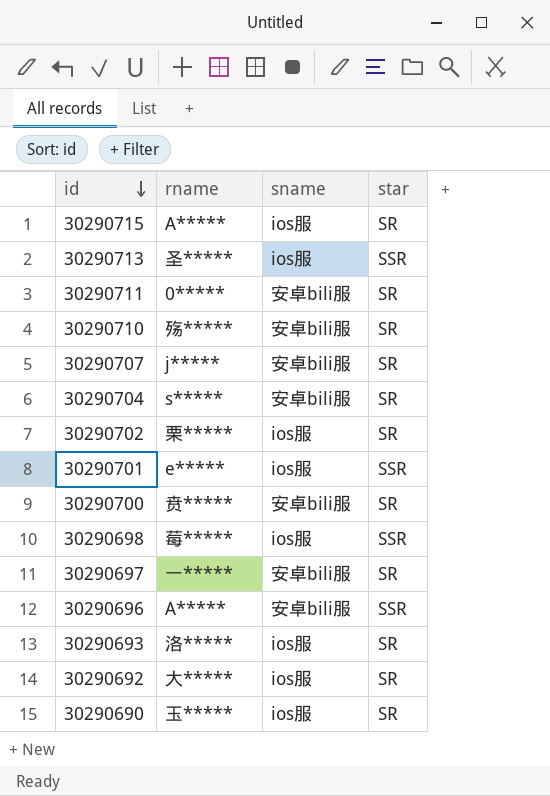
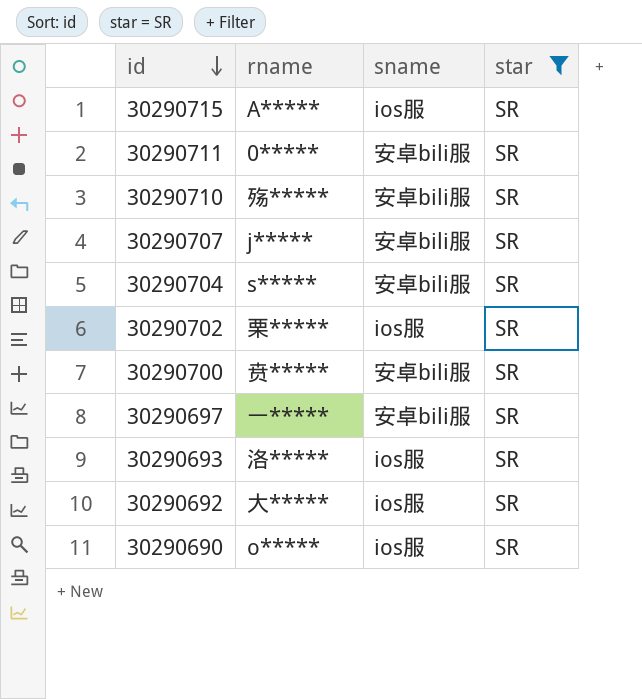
filter: none -> star = SR
30290690 | rname: 玉***** -> o*****

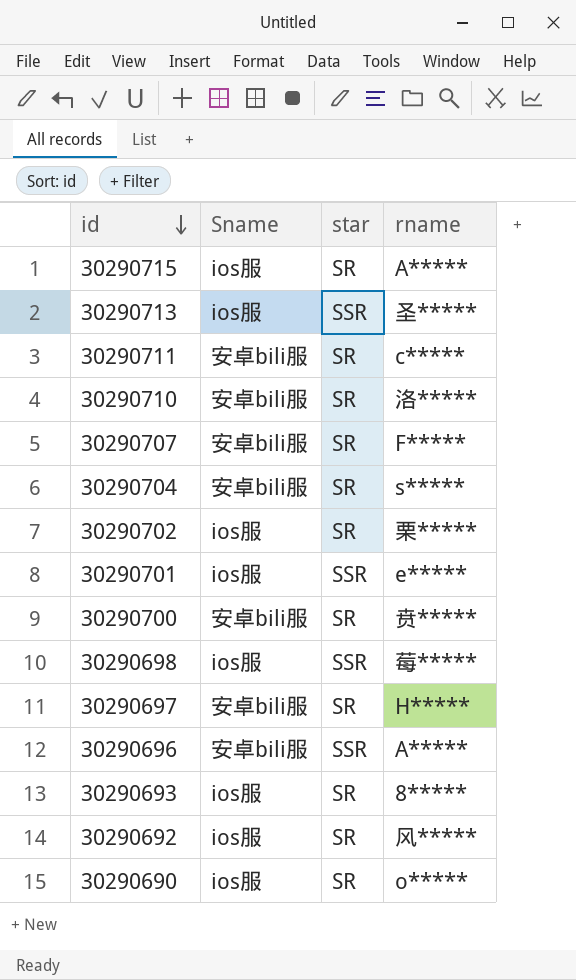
filter: star = SR -> none
column name: sname -> Sname
column rname | position: 2 -> 4
30290711 | rname: 0***** -> c*****
30290710 | rname: 殇***** -> 洛*****
30290707 | rname: j***** -> F*****
30290697 | rname: 一***** -> H*****
30290693 | rname: 洛***** -> 8*****
30290692 | rname: 大***** -> 风*****

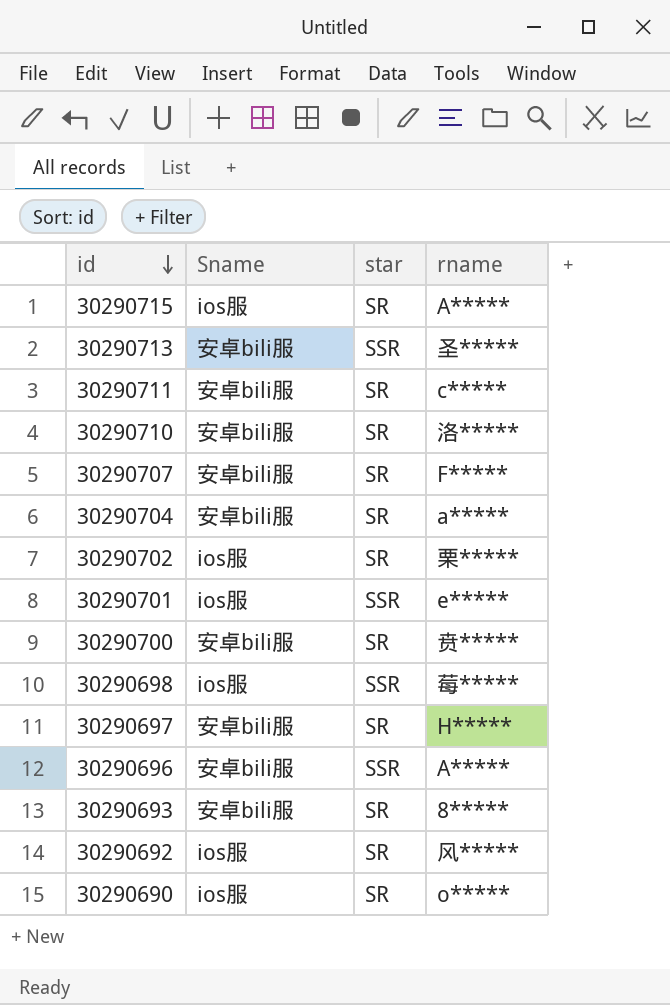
30290713 | Sname: ios服 -> 安卓bili服
30290704 | rname: s***** -> a*****
30290693 | Sname: ios服 -> 安卓bili服

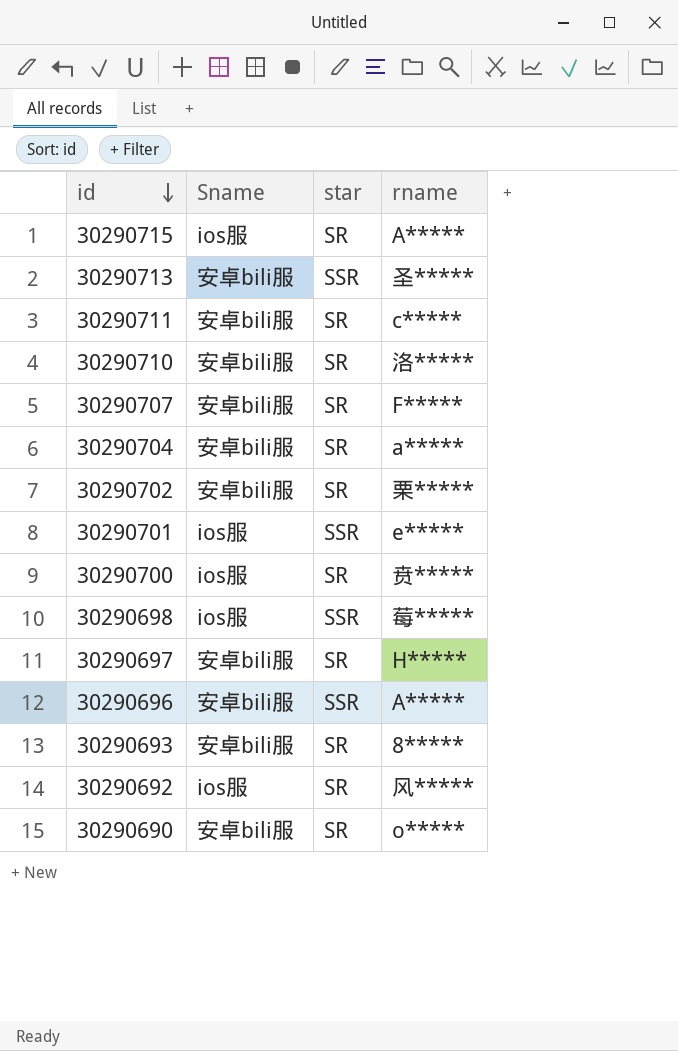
30290702 | Sname: ios服 -> 安卓bili服
30290700 | Sname: 安卓bili服 -> ios服
30290690 | Sname: ios服 -> 安卓bili服

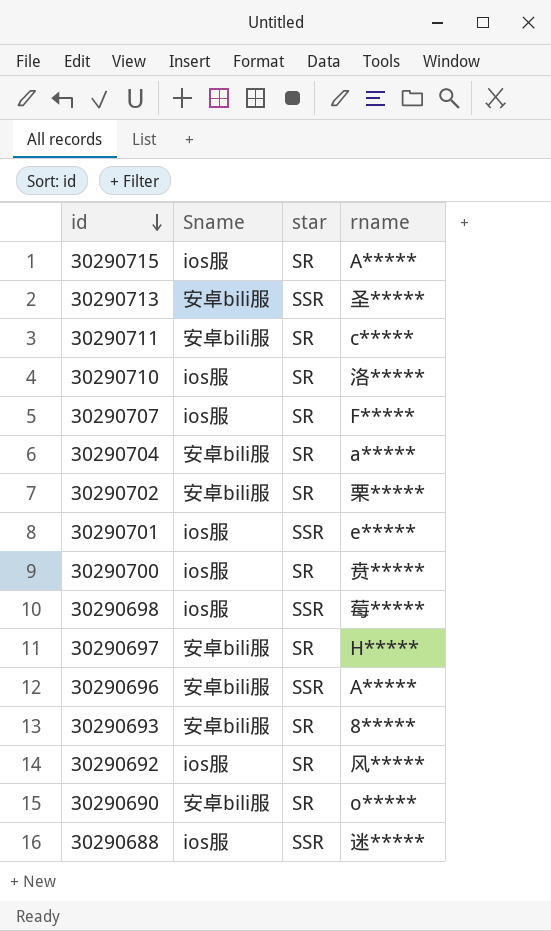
30290710 | Sname: 安卓bili服 -> ios服
30290707 | Sname: 安卓bili服 -> ios服
row 30290688: none -> ios服 | SSR | 迷*****

